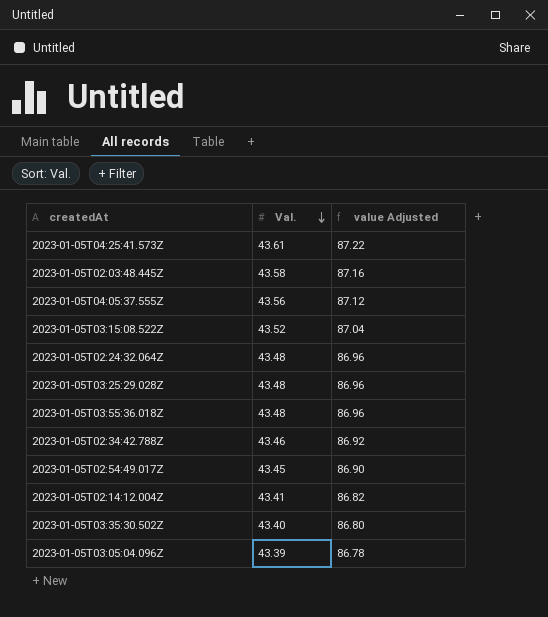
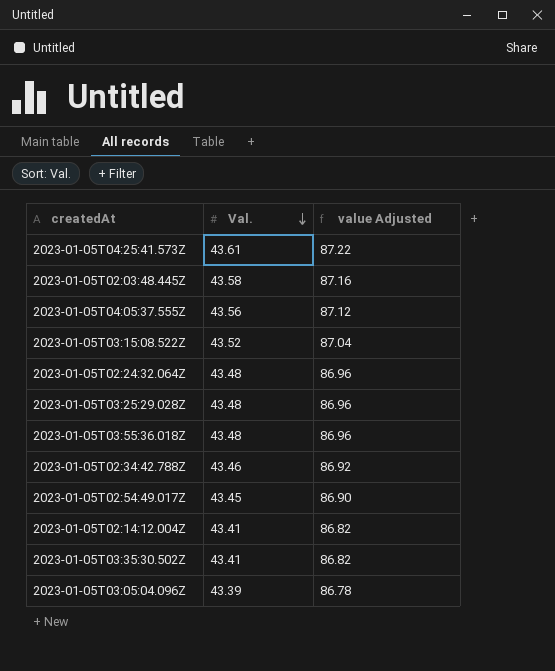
2023-01-05T03:35:30.502Z | Val.: 43.40 -> 43.41
2023-01-05T03:35:30.502Z | value Adjusted: 86.80 -> 86.82

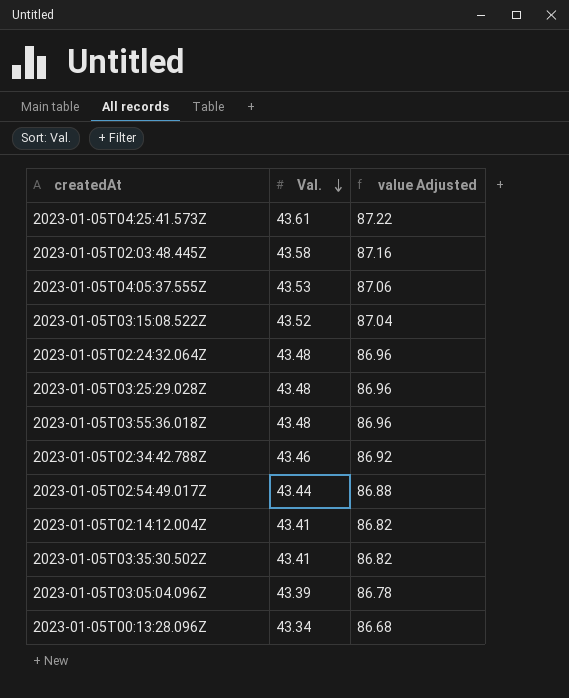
2023-01-05T04:05:37.555Z | Val.: 43.56 -> 43.53
2023-01-05T04:05:37.555Z | value Adjusted: 87.12 -> 87.06
2023-01-05T02:54:49.017Z | Val.: 43.45 -> 43.44
2023-01-05T02:54:49.017Z | value Adjusted: 86.90 -> 86.88
row 2023-01-05T00:13:28.096Z: none -> 43.34 | 86.68

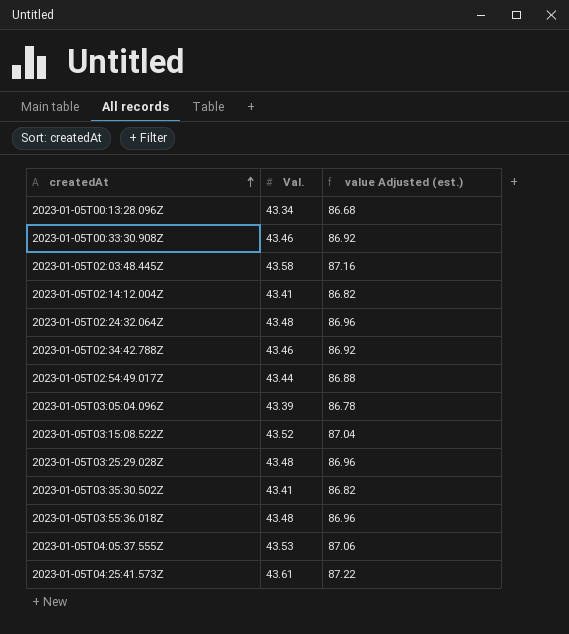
row order: Val. descending -> createdAt ascending
column name: value Adjusted -> value Adjusted (est.)
row 2023-01-05T00:33:30.908Z: none -> 43.46 | 86.92

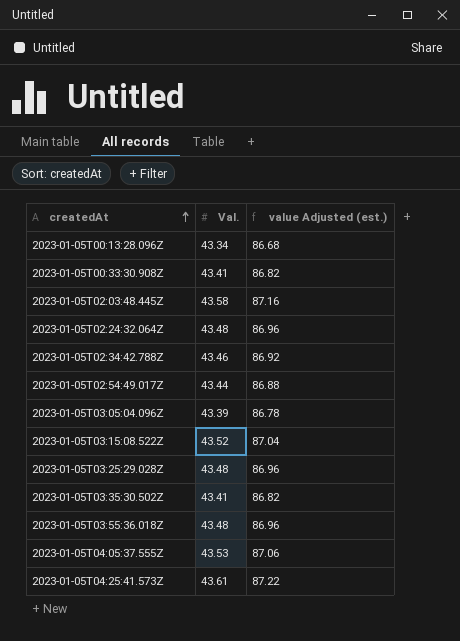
row 2023-01-05T02:14:12.004Z: 43.41 | 86.82 -> none
2023-01-05T00:33:30.908Z | Val.: 43.46 -> 43.41
2023-01-05T00:33:30.908Z | value Adjusted (est.): 86.92 -> 86.82

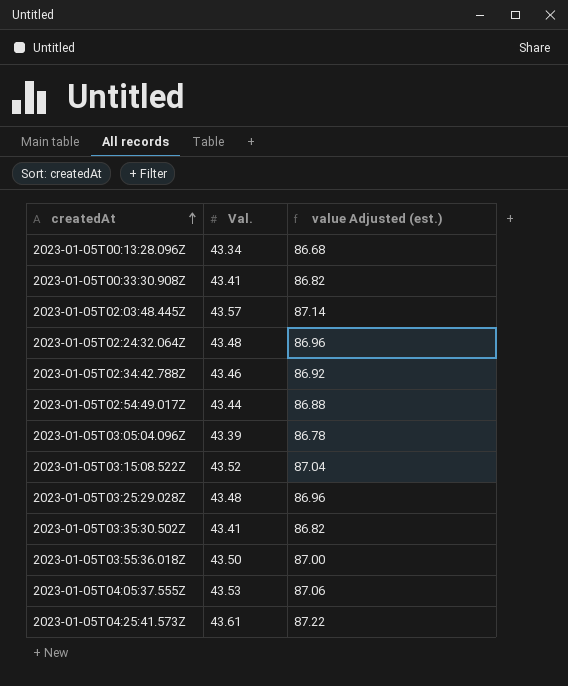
2023-01-05T02:03:48.445Z | Val.: 43.58 -> 43.57
2023-01-05T02:03:48.445Z | value Adjusted (est.): 87.16 -> 87.14
2023-01-05T03:55:36.018Z | Val.: 43.48 -> 43.50
2023-01-05T03:55:36.018Z | value Adjusted (est.): 86.96 -> 87.00

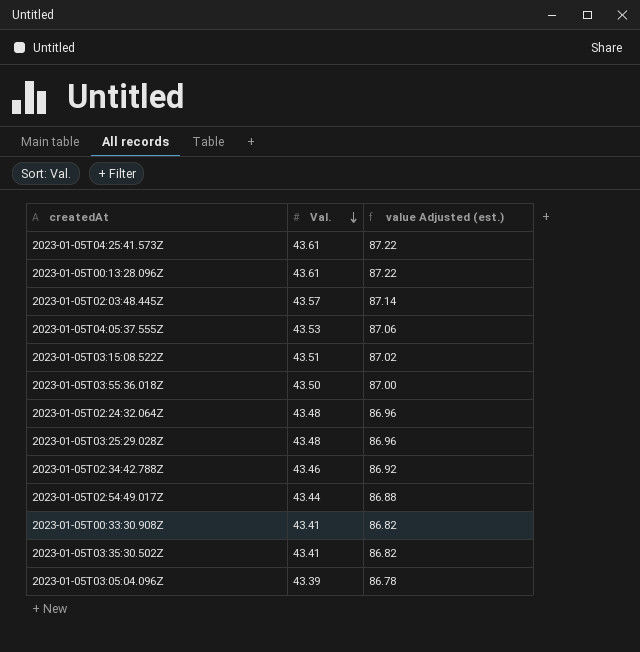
row order: createdAt ascending -> Val. descending
2023-01-05T00:13:28.096Z | Val.: 43.34 -> 43.61
2023-01-05T00:13:28.096Z | value Adjusted (est.): 86.68 -> 87.22
2023-01-05T03:15:08.522Z | Val.: 43.52 -> 43.51
2023-01-05T03:15:08.522Z | value Adjusted (est.): 87.04 -> 87.02

